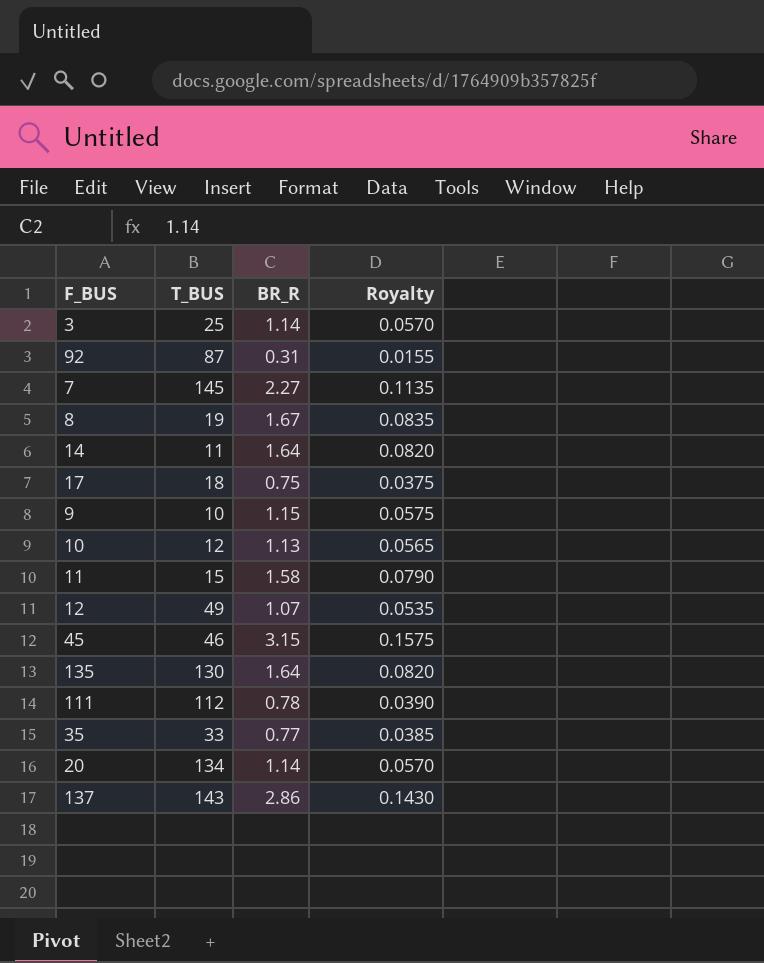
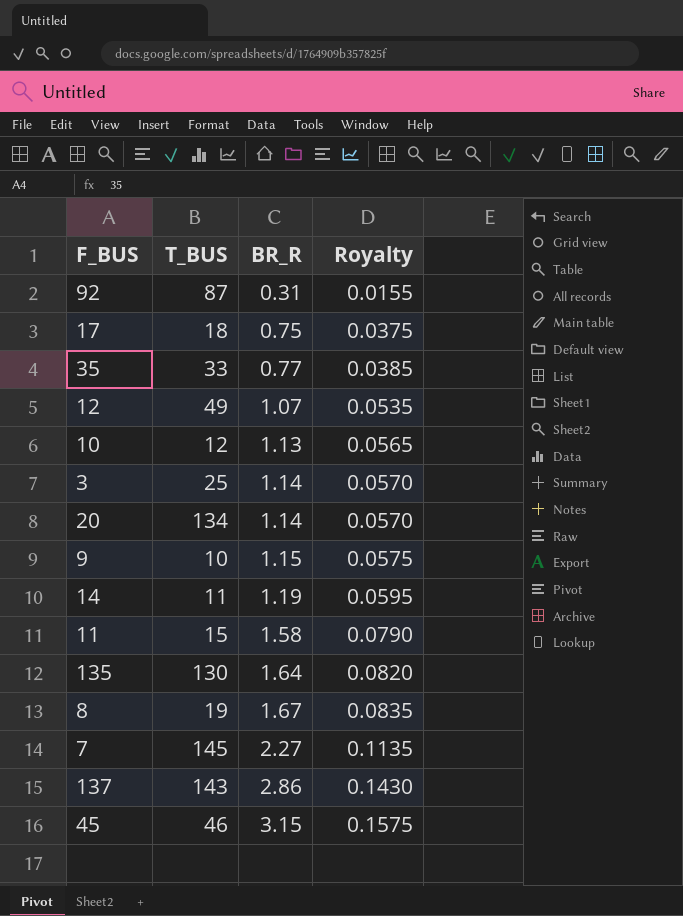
row order: none -> BR_R ascending
row 111: 112 | 0.78 | 0.0390 -> none
14 | BR_R: 1.64 -> 1.19
14 | Royalty: 0.0820 -> 0.0595

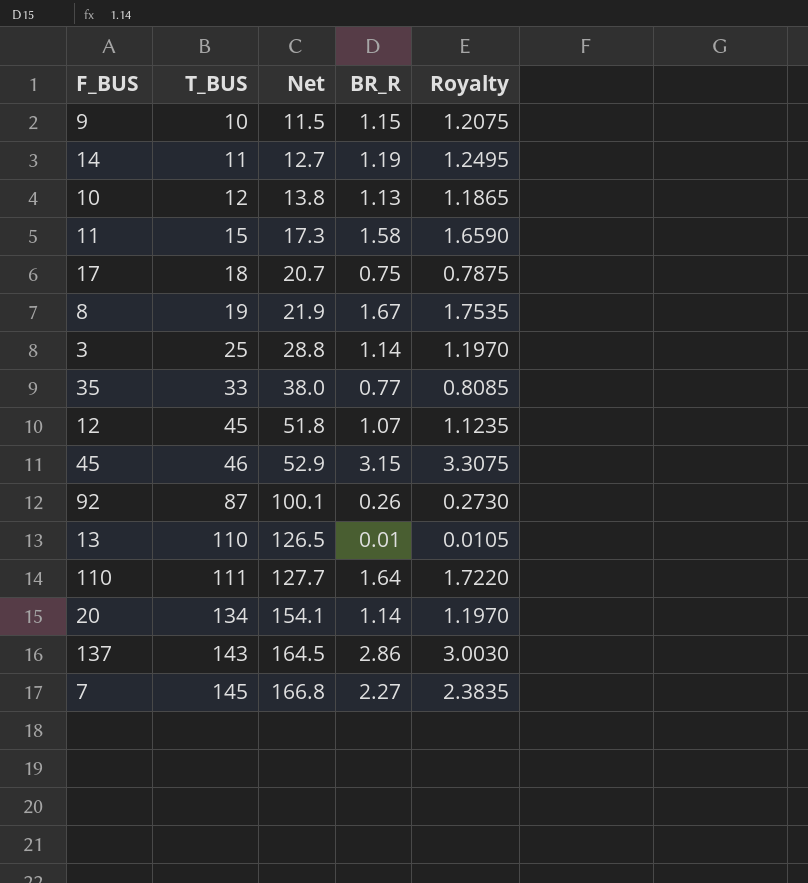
row order: BR_R ascending -> T_BUS ascending
column Net | formula: none -> [T_BUS] * 1.15
column Royalty | formula: [BR_R] * 0.05 -> [BR_R] * 1.05
row 135: 130 | 1.64 | 0.0820 -> none
12 | T_BUS: 49 -> 45
92 | BR_R: 0.31 -> 0.26
row 13: none -> 110 | 126.5 | 0.01 | 0.0105
row 110: none -> 111 | 127.7 | 1.64 | 1.7220

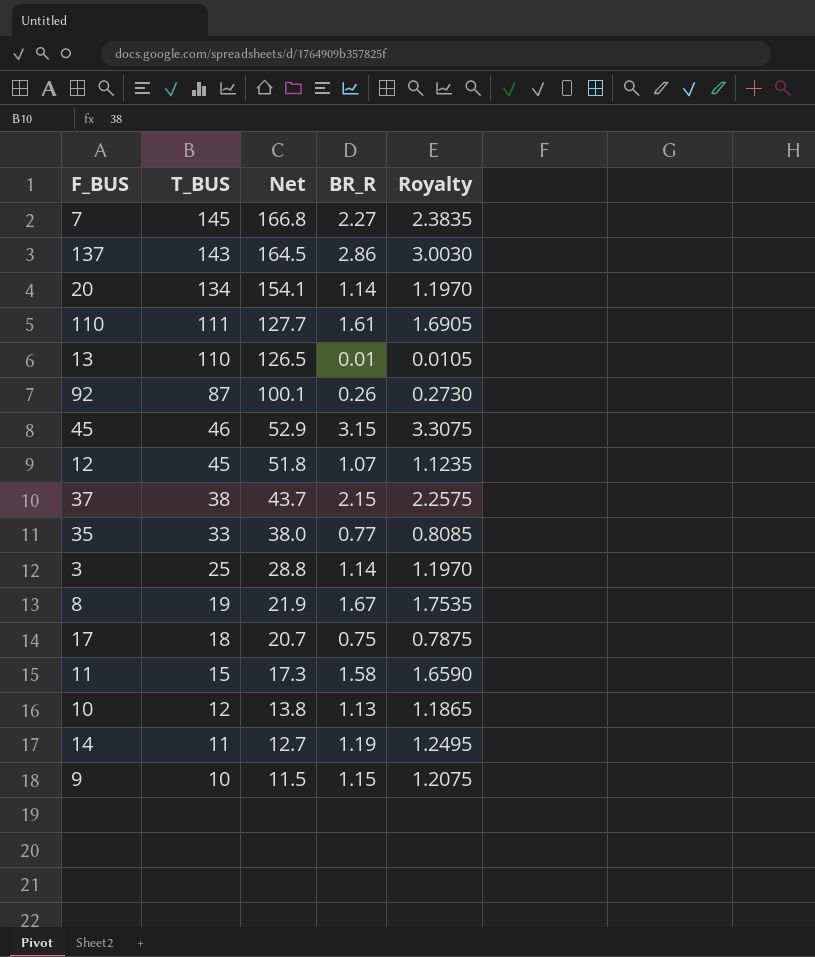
row order: T_BUS ascending -> T_BUS descending
110 | BR_R: 1.64 -> 1.61
110 | Royalty: 1.7220 -> 1.6905
row 37: none -> 38 | 43.7 | 2.15 | 2.2575

